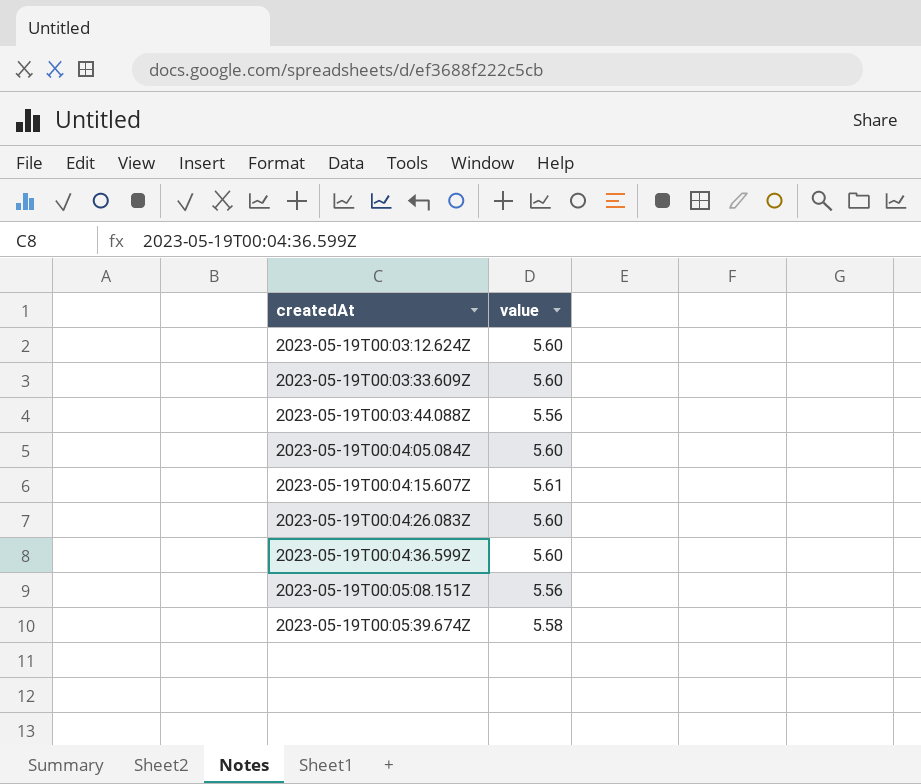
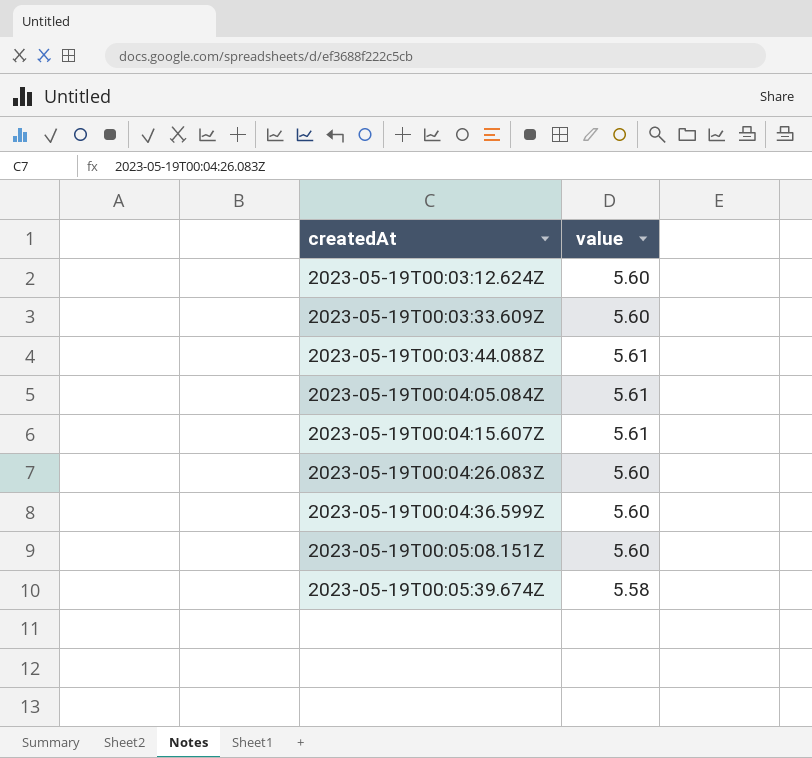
2023-05-19T00:03:44.088Z | value: 5.56 -> 5.61
2023-05-19T00:04:05.084Z | value: 5.60 -> 5.61
2023-05-19T00:05:08.151Z | value: 5.56 -> 5.60

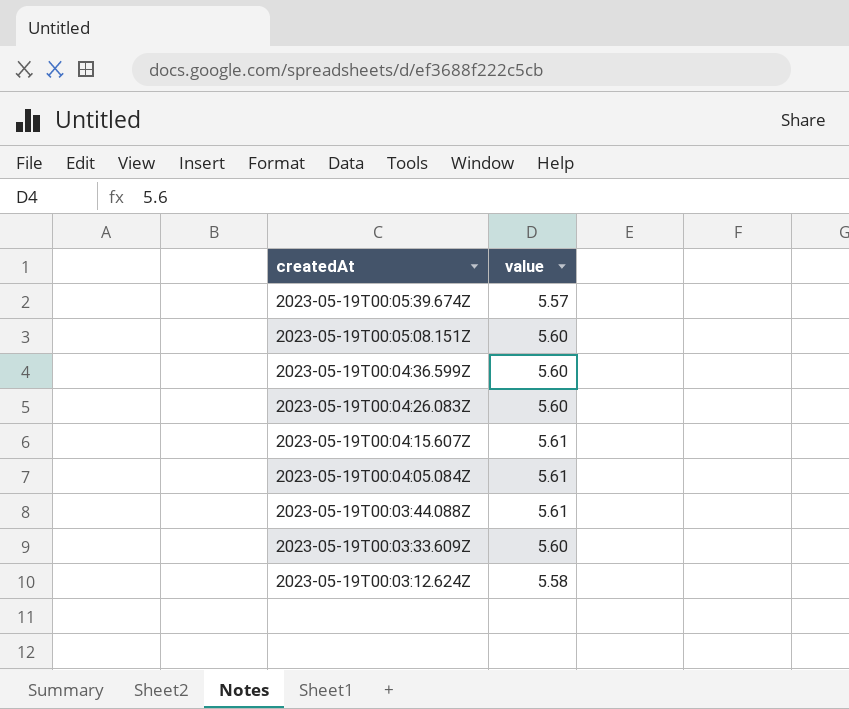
row order: createdAt ascending -> createdAt descending
2023-05-19T00:05:39.674Z | value: 5.58 -> 5.57
2023-05-19T00:03:12.624Z | value: 5.60 -> 5.58

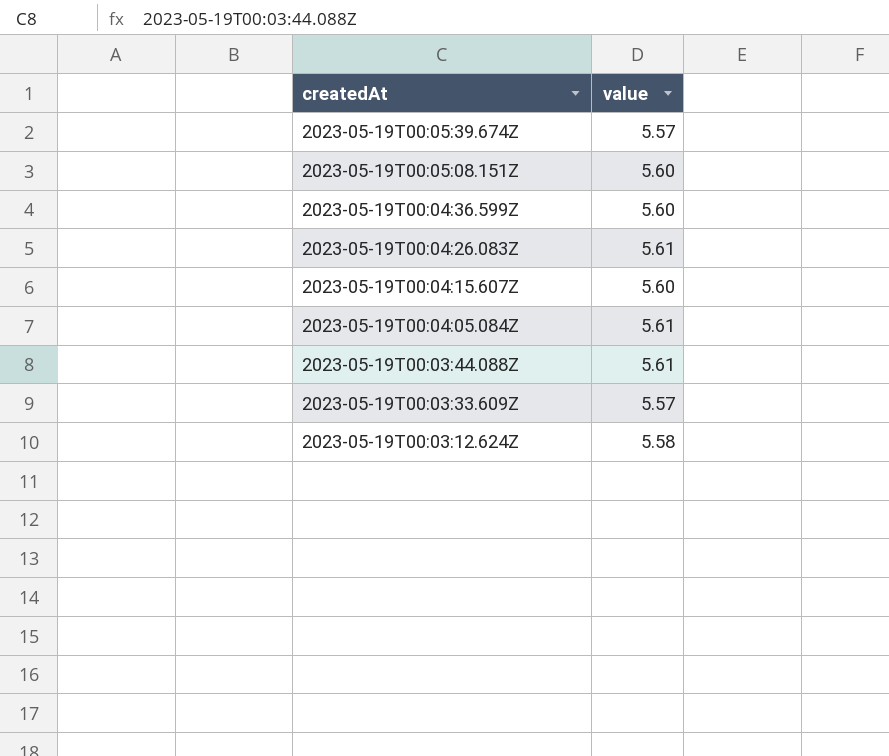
2023-05-19T00:04:26.083Z | value: 5.60 -> 5.61
2023-05-19T00:04:15.607Z | value: 5.61 -> 5.60
2023-05-19T00:03:33.609Z | value: 5.60 -> 5.57

